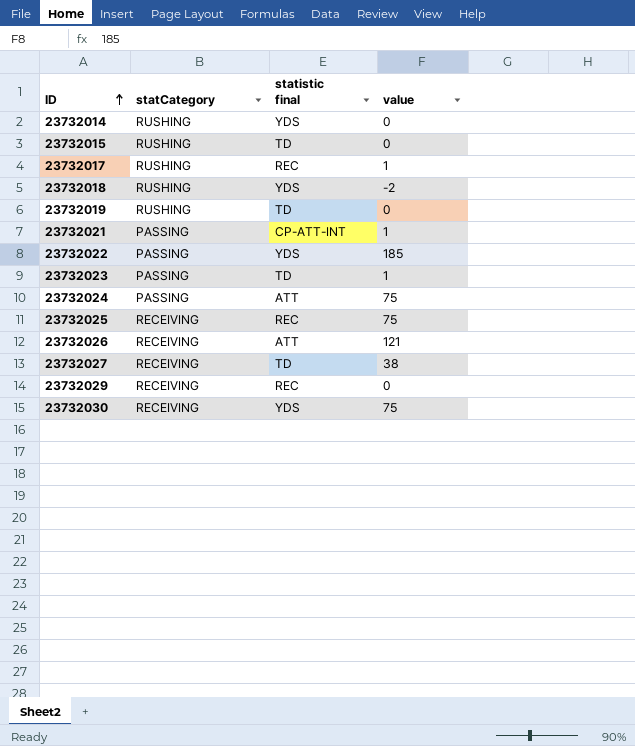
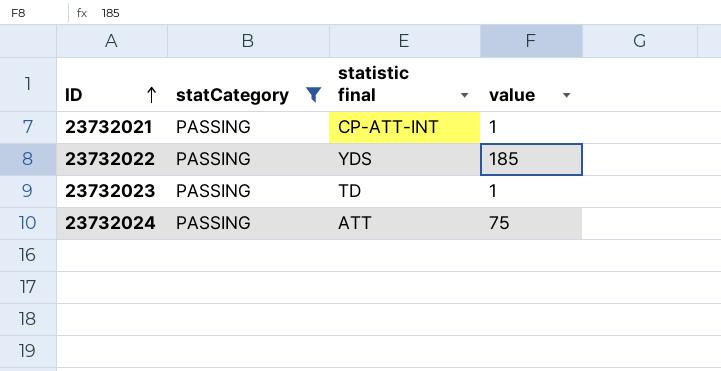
filter: none -> statCategory = PASSING

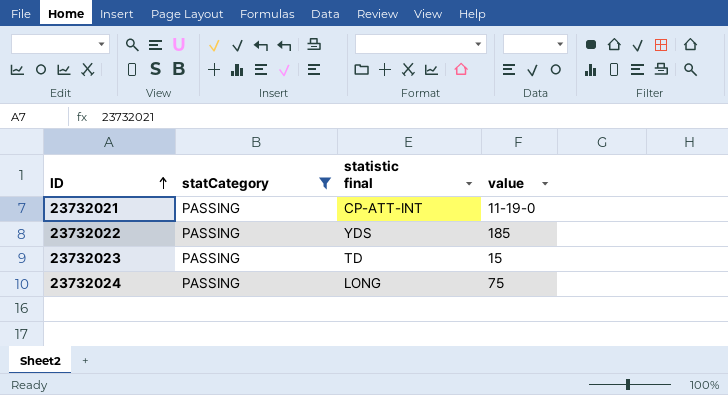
23732021 | value: 1 -> 11-19-0
23732023 | value: 1 -> 15
23732024 | statistic final: ATT -> LONG

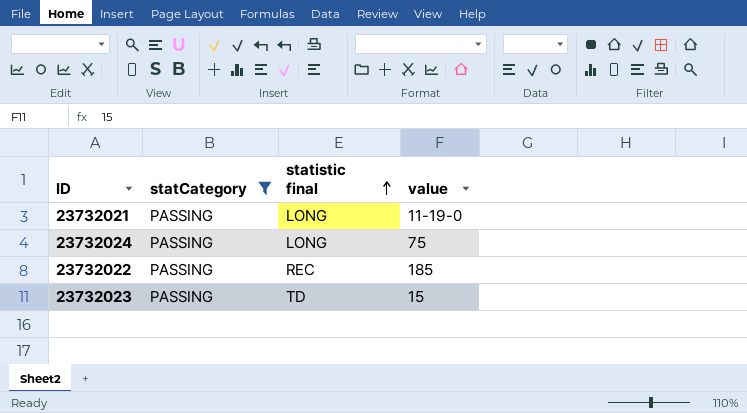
row order: ID ascending -> statistic final ascending
23732021 | statistic final: CP-ATT-INT -> LONG
23732022 | statistic final: YDS -> REC

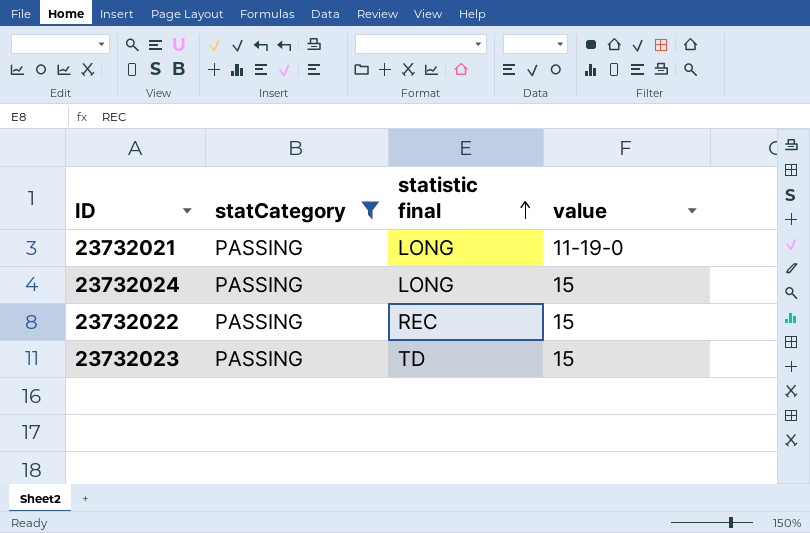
23732024 | value: 75 -> 15
23732022 | value: 185 -> 15

